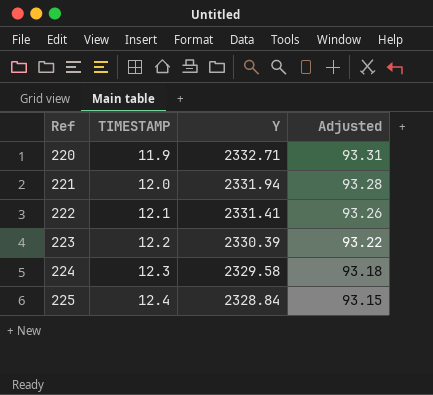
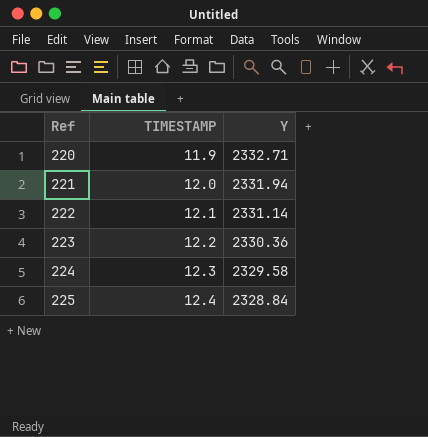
column Adjusted | formula: [Y] * 0.04 -> none
222 | Y: 2331.41 -> 2331.14
223 | Y: 2330.39 -> 2330.36

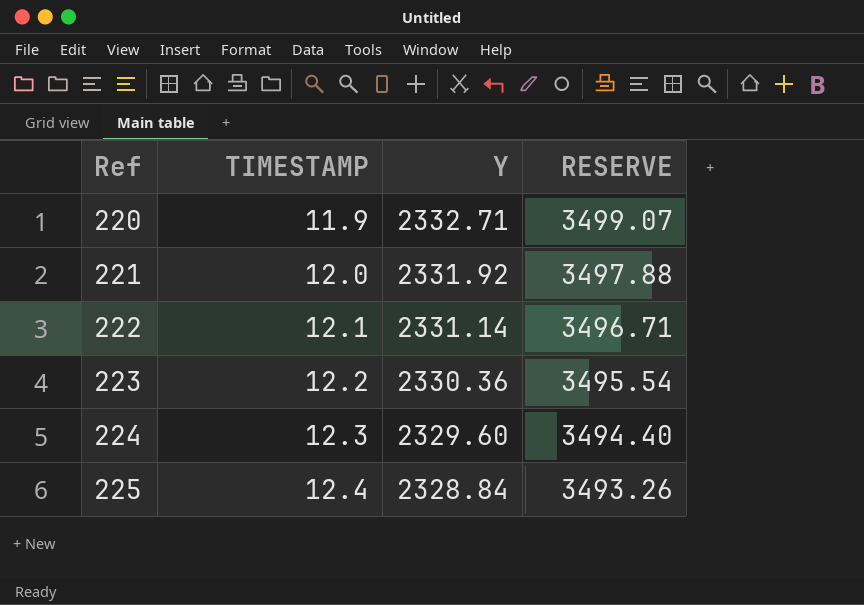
column RESERVE | formula: none -> [Y] * 1.5
221 | Y: 2331.94 -> 2331.92
224 | Y: 2329.58 -> 2329.60

